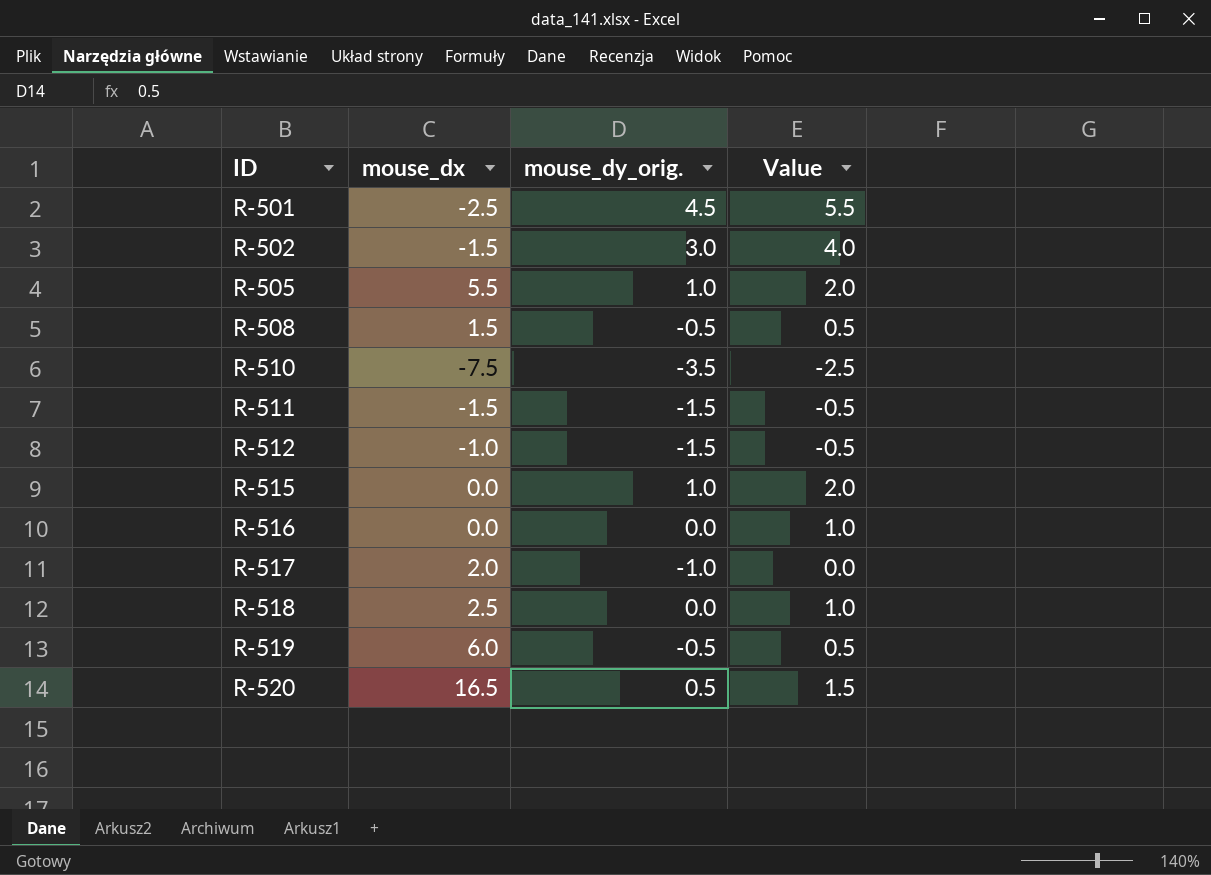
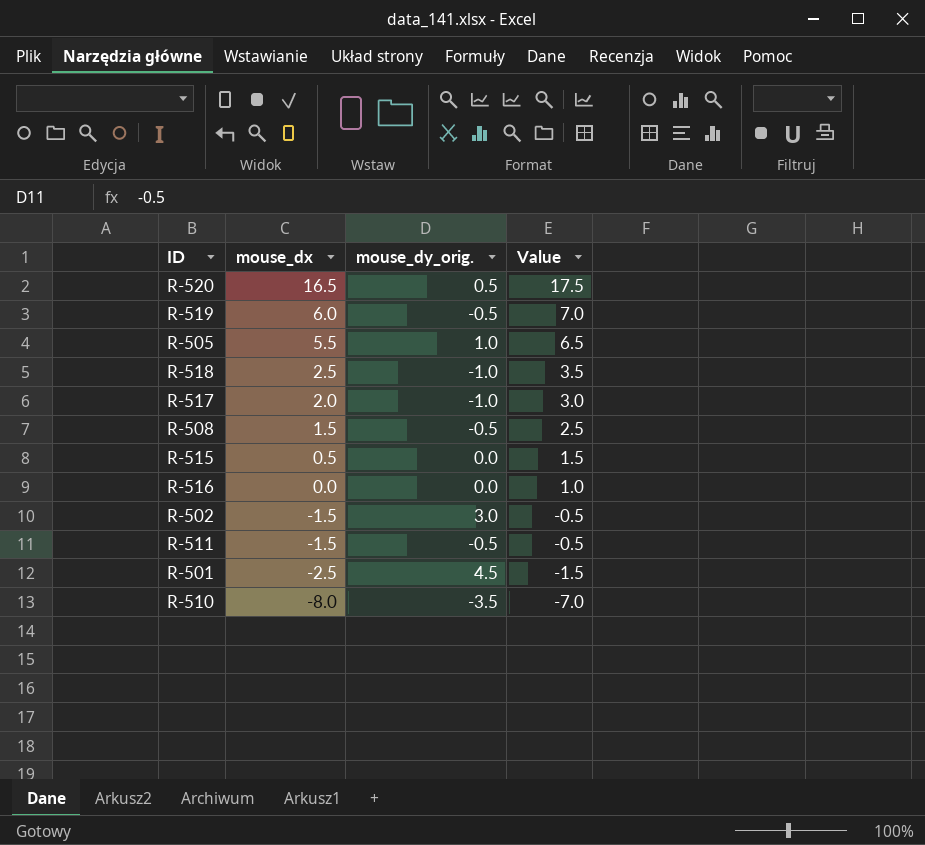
row order: ID ascending -> mouse_dx descending
column Value | formula: [mouse_dy_orig.] + 1 -> [mouse_dx] + 1
row R-512: -1.0 | -1.5 | -0.5 -> none
R-518 | mouse_dy_orig.: 0.0 -> -1.0
R-515 | mouse_dx: 0.0 -> 0.5
R-515 | mouse_dy_orig.: 1.0 -> 0.0
R-511 | mouse_dy_orig.: -1.5 -> -0.5
R-510 | mouse_dx: -7.5 -> -8.0

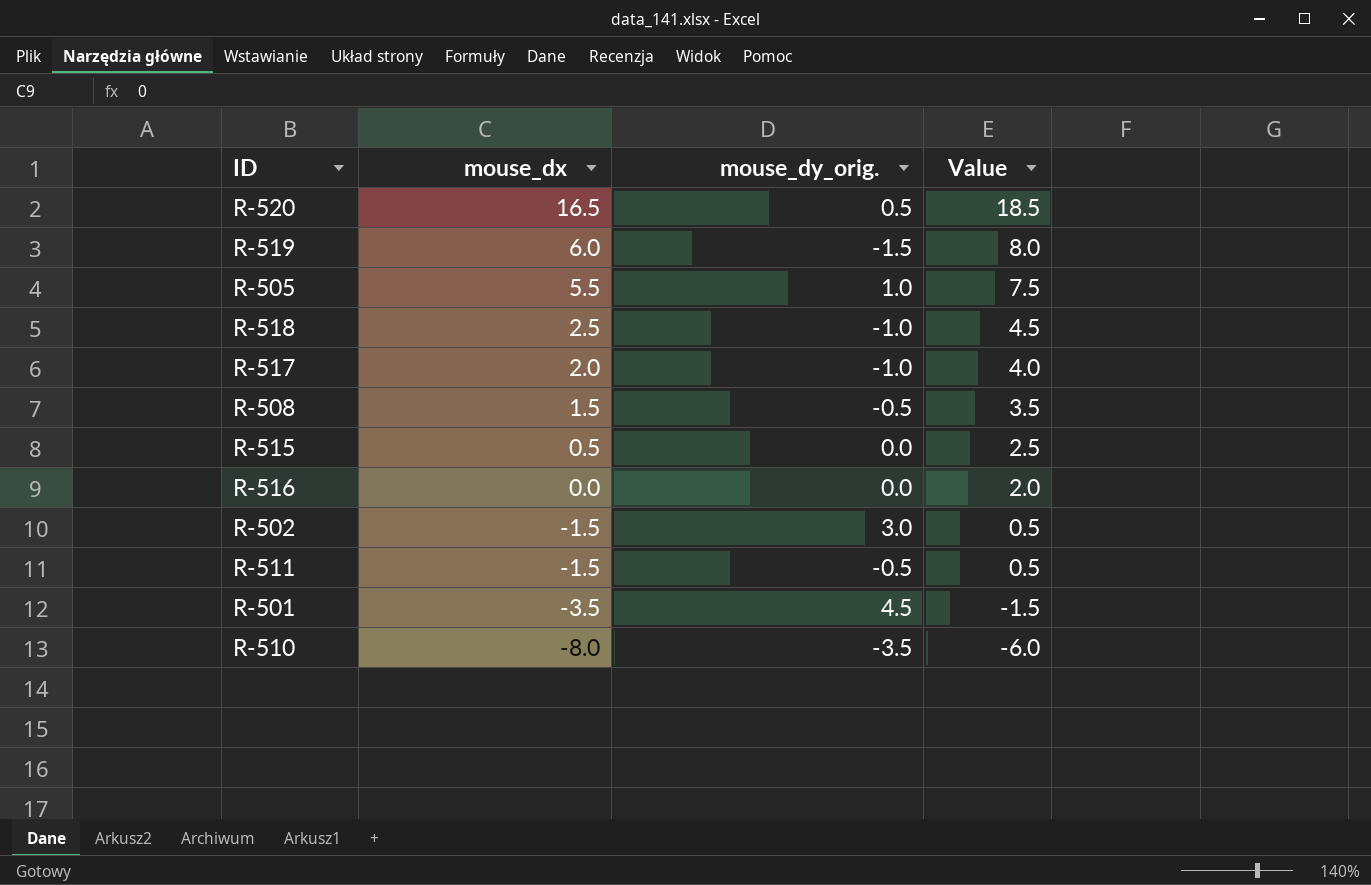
column Value | formula: [mouse_dx] + 1 -> [mouse_dx] + 2
R-519 | mouse_dy_orig.: -0.5 -> -1.5
R-501 | mouse_dx: -2.5 -> -3.5

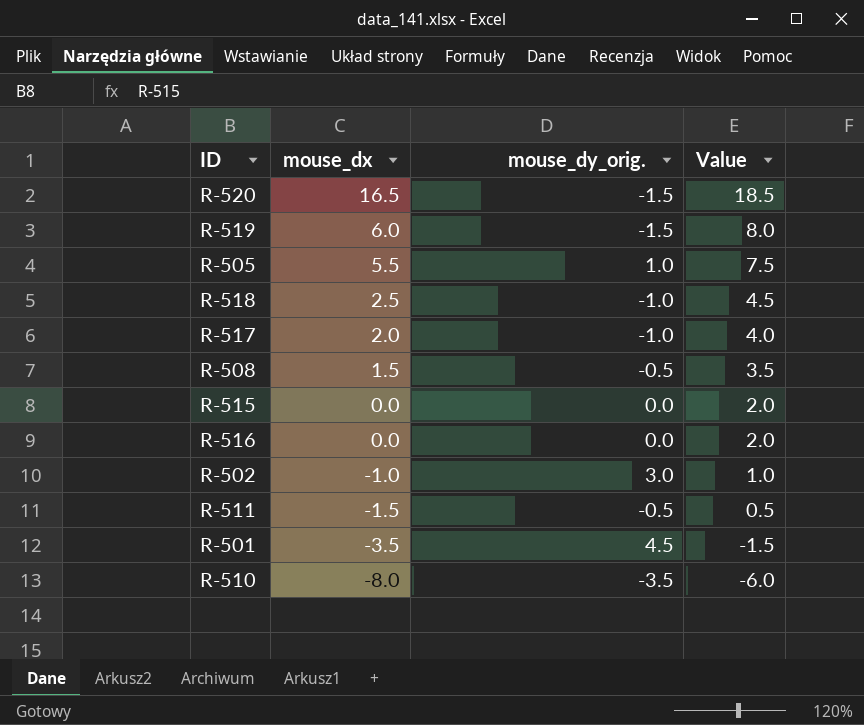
R-520 | mouse_dy_orig.: 0.5 -> -1.5
R-515 | mouse_dx: 0.5 -> 0.0
R-515 | Value: 2.5 -> 2.0
R-502 | mouse_dx: -1.5 -> -1.0
R-502 | Value: 0.5 -> 1.0

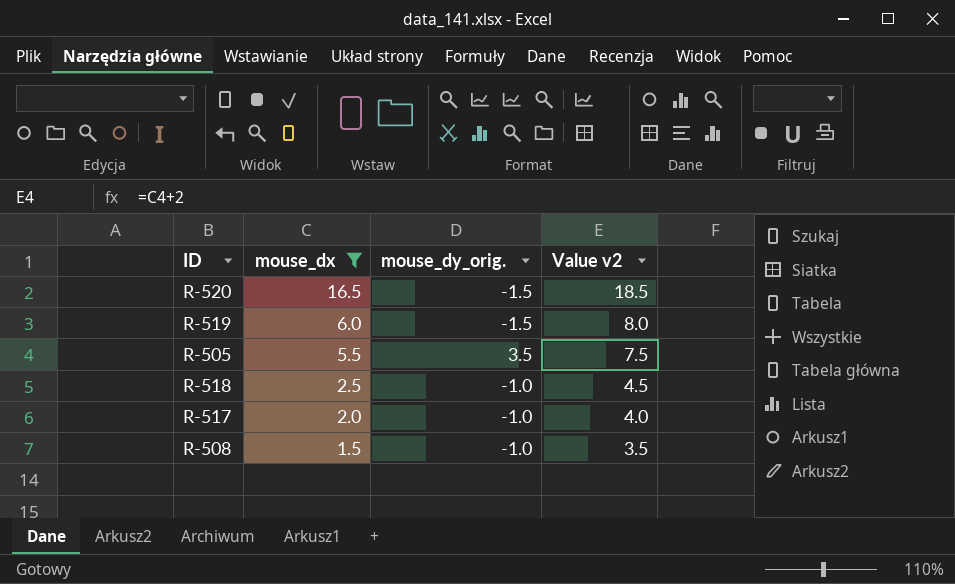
filter: none -> mouse_dx >= 1.5
column name: Value -> Value v2
R-505 | mouse_dy_orig.: 1.0 -> 3.5
R-508 | mouse_dy_orig.: -0.5 -> -1.0

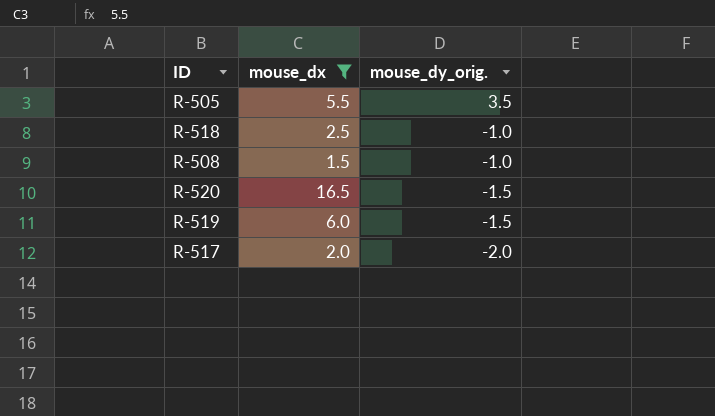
row order: mouse_dx descending -> mouse_dy_orig. descending
column Value v2 | formula: [mouse_dx] + 2 -> none
R-517 | mouse_dy_orig.: -1.0 -> -2.0

